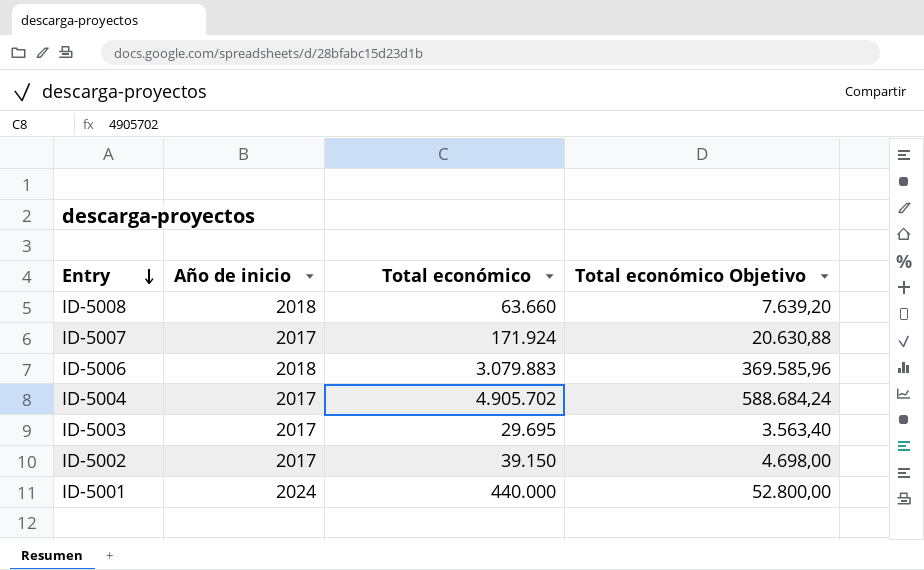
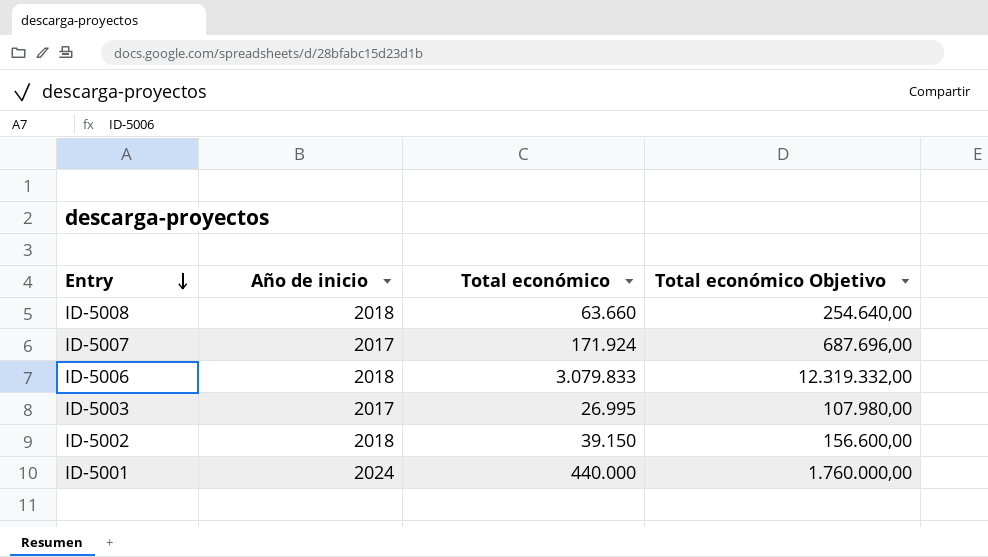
column Total económico Objetivo | formula: [Total económico] * 0,12 -> [Total económico] * 4
row ID-5004: 2017 | 4.905.702 | 588.684,24 -> none
ID-5006 | Total económico: 3.079.883 -> 3.079.833
ID-5003 | Total económico: 29.695 -> 26.995
ID-5002 | Año de inicio: 2017 -> 2018

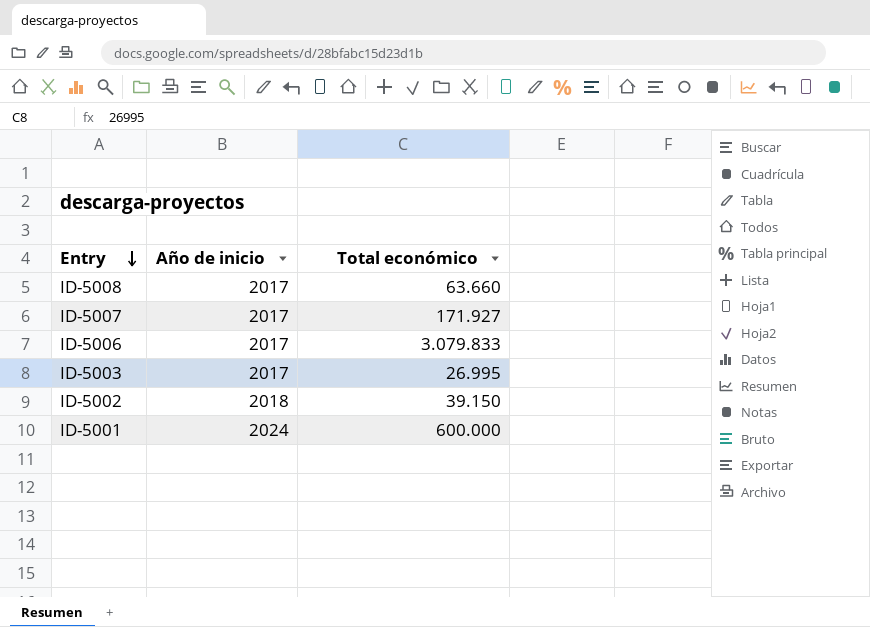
column Total económico Objetivo | formula: [Total económico] * 4 -> none
ID-5008 | Año de inicio: 2018 -> 2017
ID-5007 | Total económico: 171.924 -> 171.927
ID-5006 | Año de inicio: 2018 -> 2017
ID-5001 | Total económico: 440.000 -> 600.000

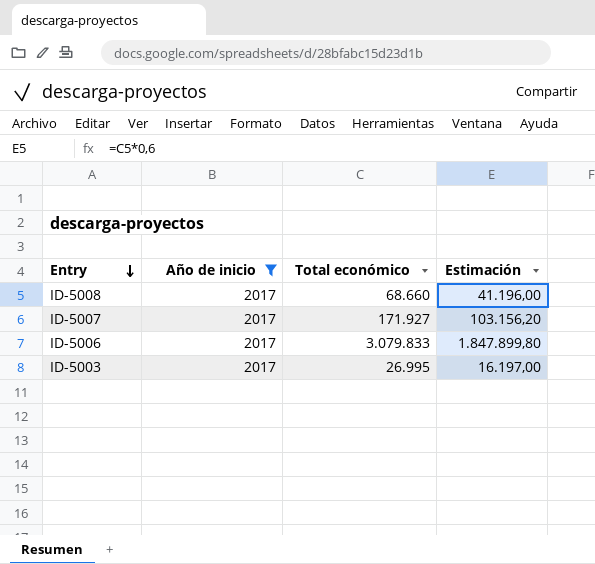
filter: none -> Año de inicio = 2017
column Estimación | formula: none -> [Total económico] * 0,6
ID-5008 | Total económico: 63.660 -> 68.660

